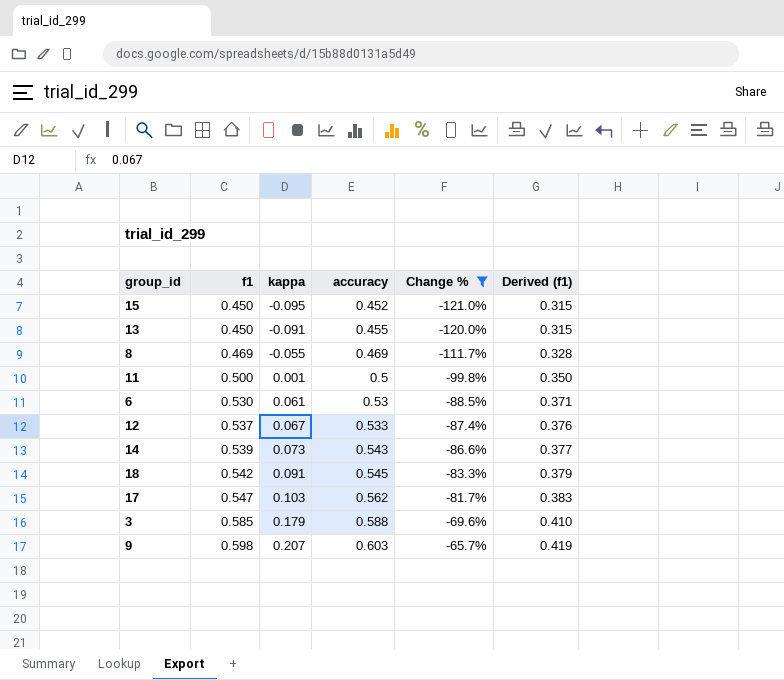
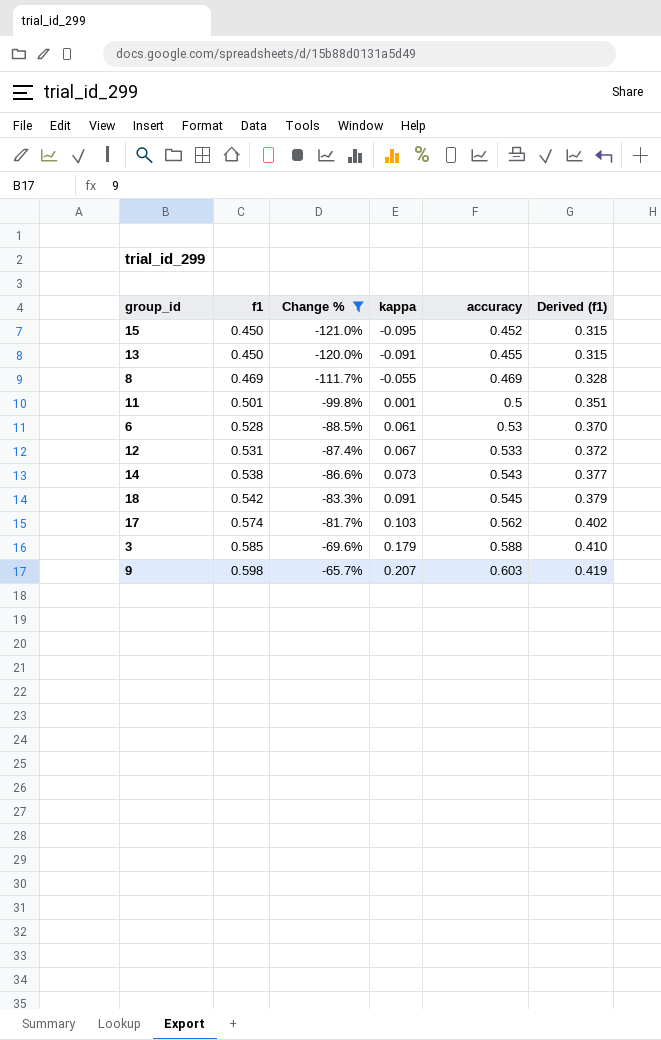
column Change % | position: 5 -> 3
11 | f1: 0.500 -> 0.501
11 | Derived (f1): 0.350 -> 0.351
6 | f1: 0.530 -> 0.528
6 | Derived (f1): 0.371 -> 0.370
12 | f1: 0.537 -> 0.531
12 | Derived (f1): 0.376 -> 0.372
14 | f1: 0.539 -> 0.538
17 | f1: 0.547 -> 0.574
17 | Derived (f1): 0.383 -> 0.402

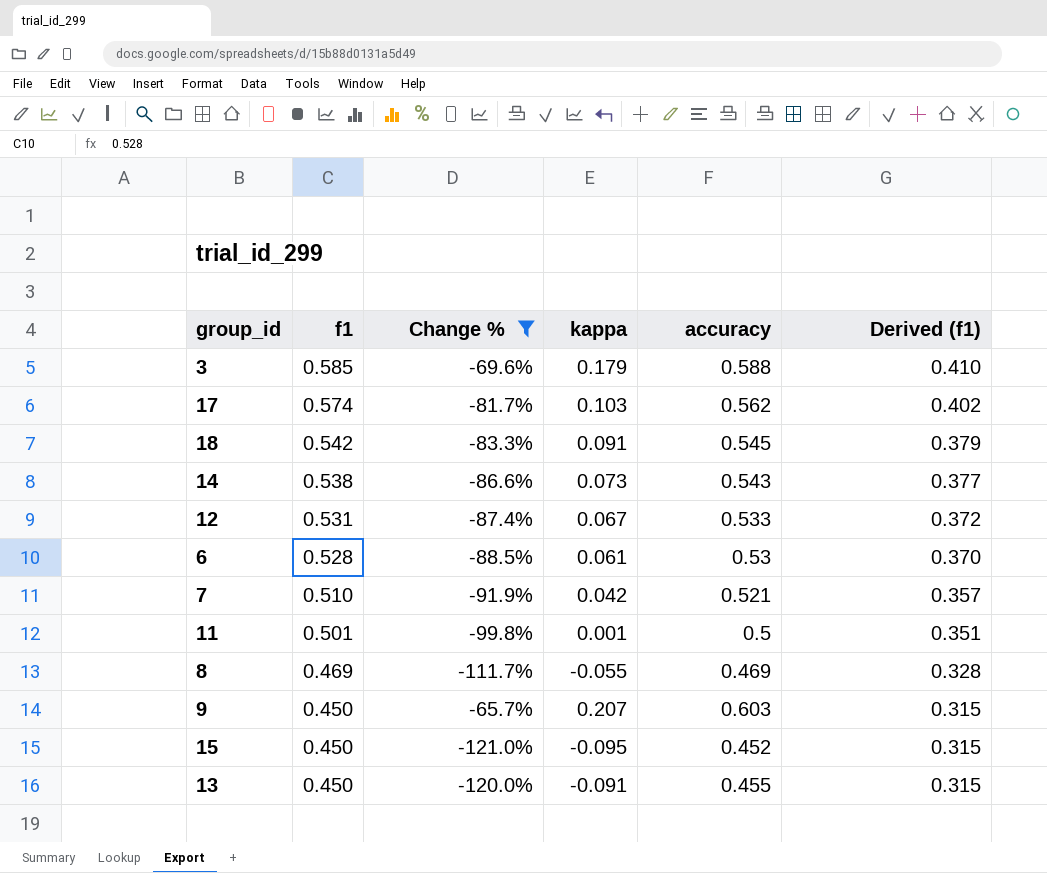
row order: f1 ascending -> f1 descending
row 7: none -> 0.510 | -91.9% | 0.042 | 0.521 | 0.357
9 | f1: 0.598 -> 0.450
9 | Derived (f1): 0.419 -> 0.315

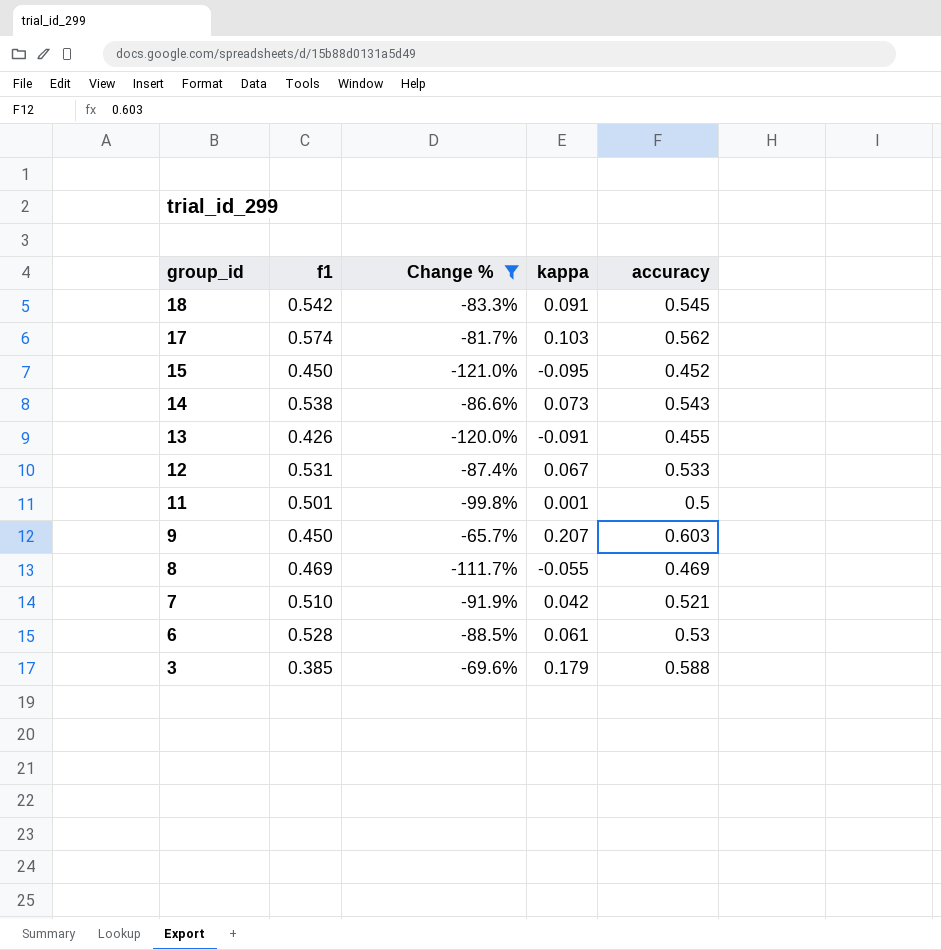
row order: f1 descending -> group_id descending
column Derived (f1) | formula: [f1] * 0.7 -> none
13 | f1: 0.450 -> 0.426
3 | f1: 0.585 -> 0.385

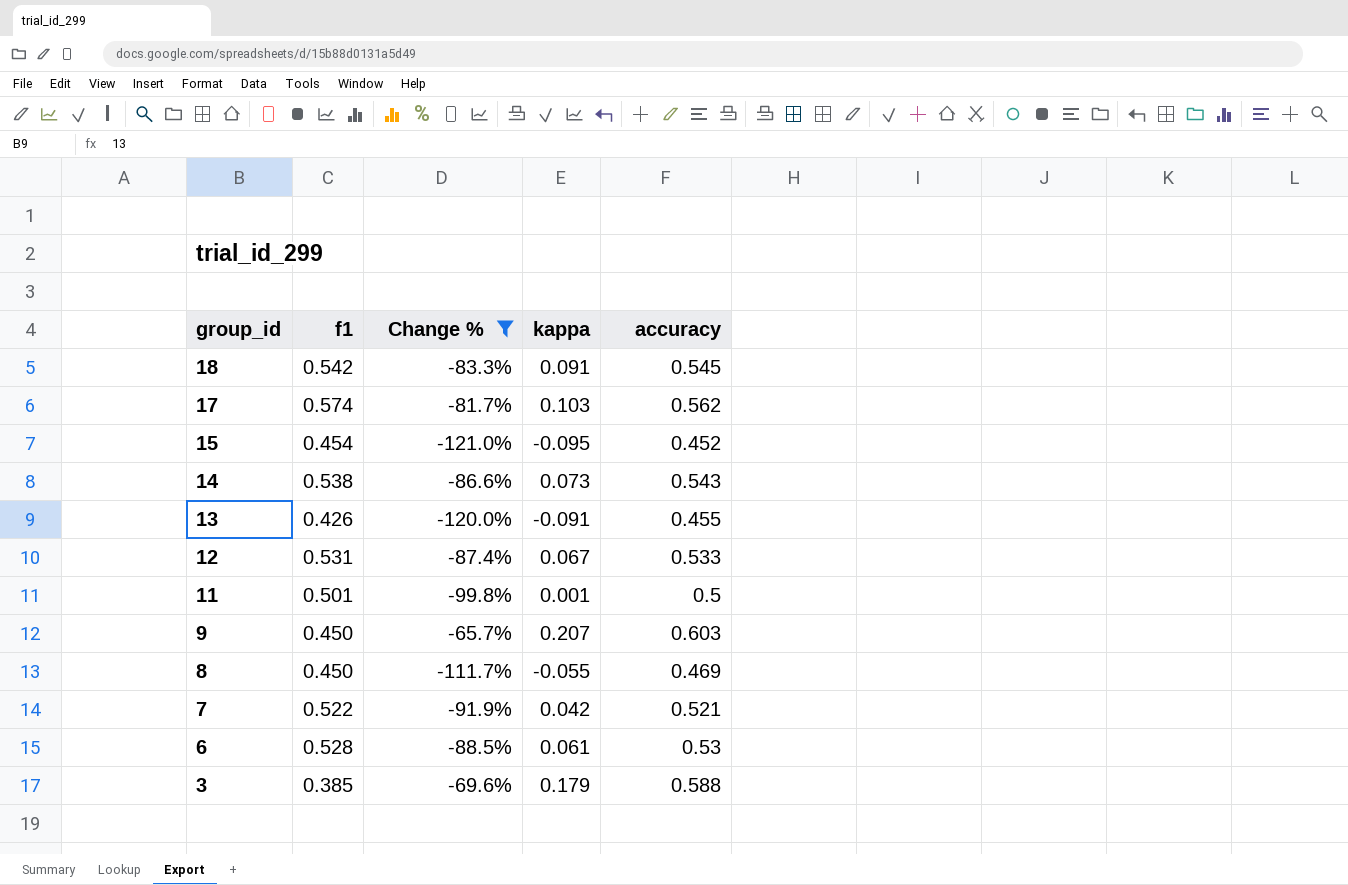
15 | f1: 0.450 -> 0.454
8 | f1: 0.469 -> 0.450
7 | f1: 0.510 -> 0.522

